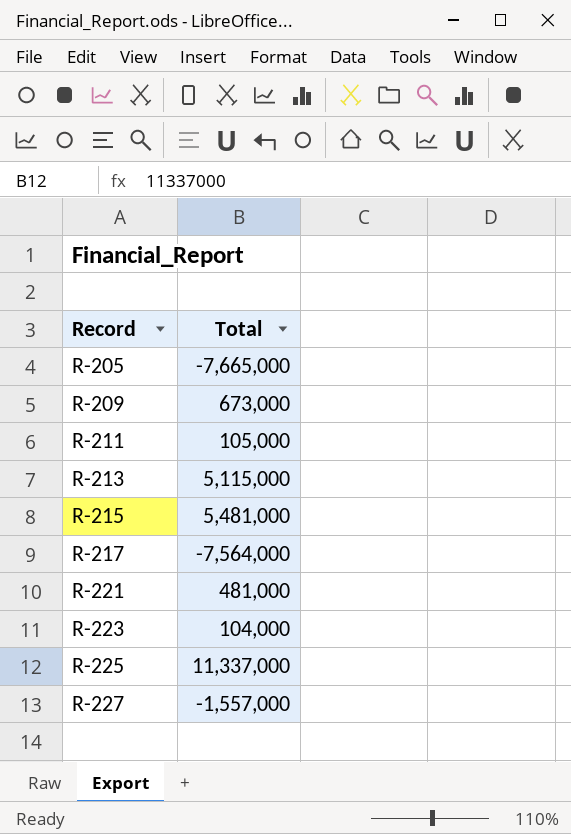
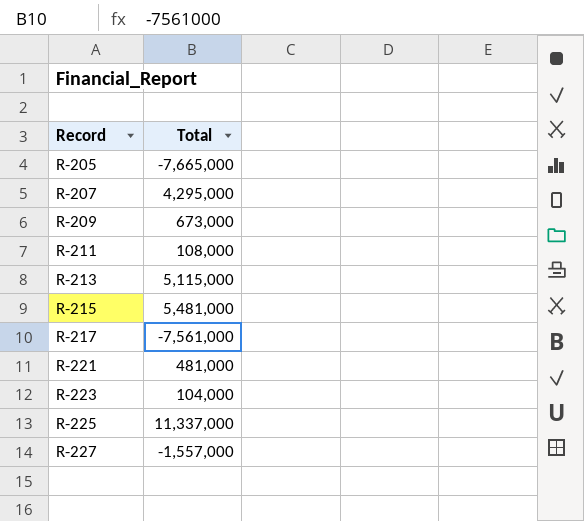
row R-207: none -> 4,295,000
R-211 | Total: 105,000 -> 108,000
R-217 | Total: -7,564,000 -> -7,561,000

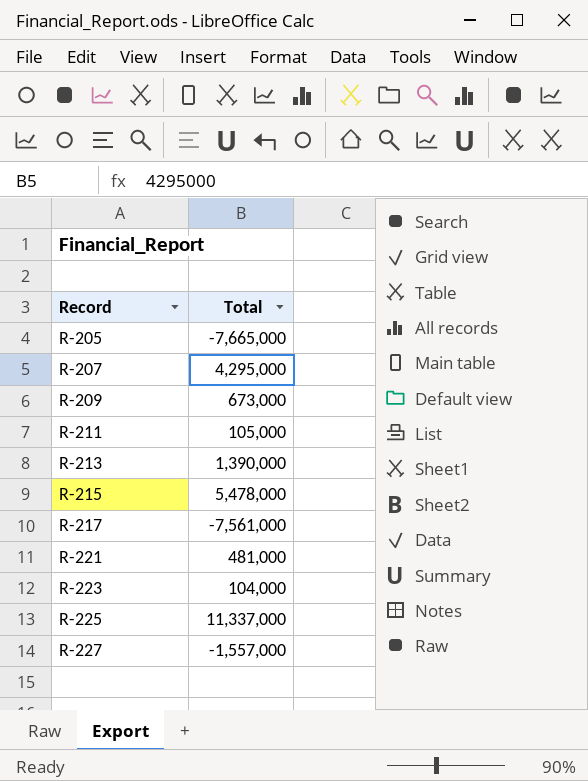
R-211 | Total: 108,000 -> 105,000
R-213 | Total: 5,115,000 -> 1,390,000
R-215 | Total: 5,481,000 -> 5,478,000

